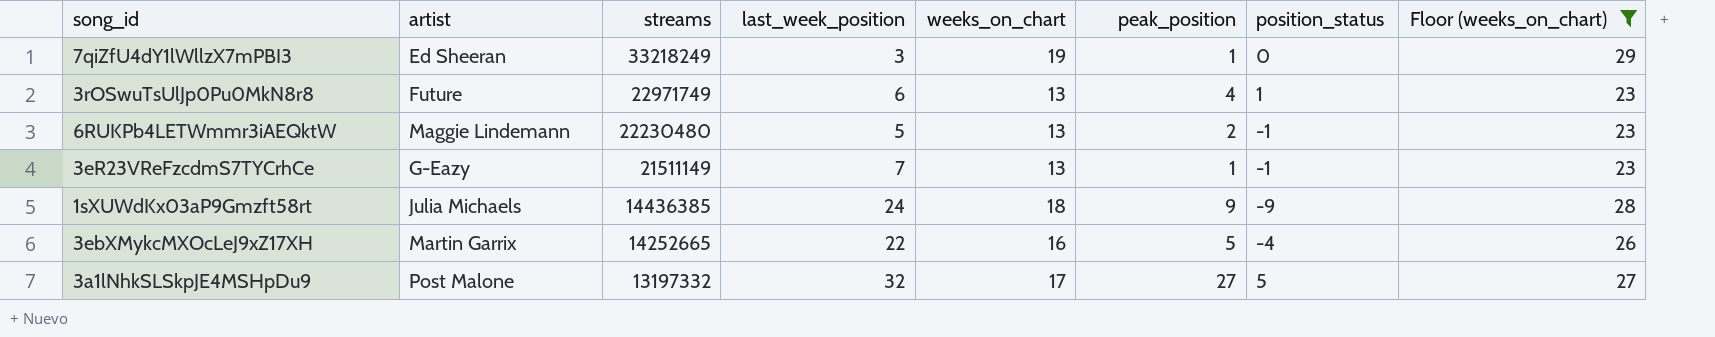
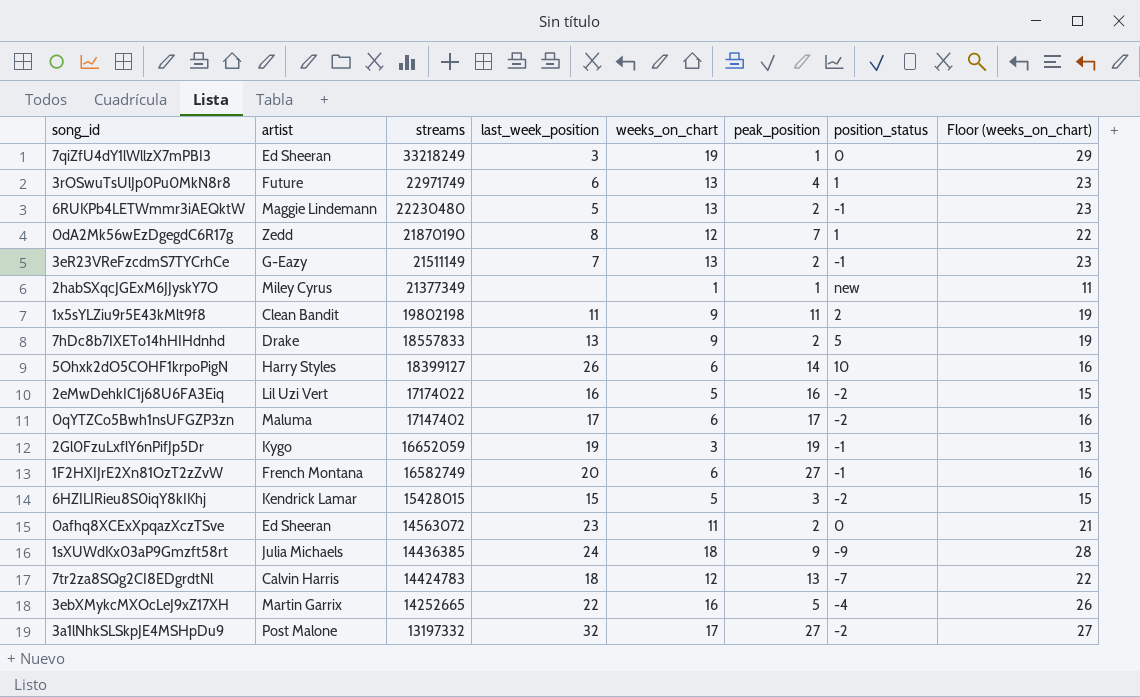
filter: Floor (weeks_on_chart) >= 23 -> none
3eR23VReFzcdmS7TYCrhCe | peak_position: 1 -> 2
3a1lNhkSLSkpJE4MSHpDu9 | position_status: 5 -> -2

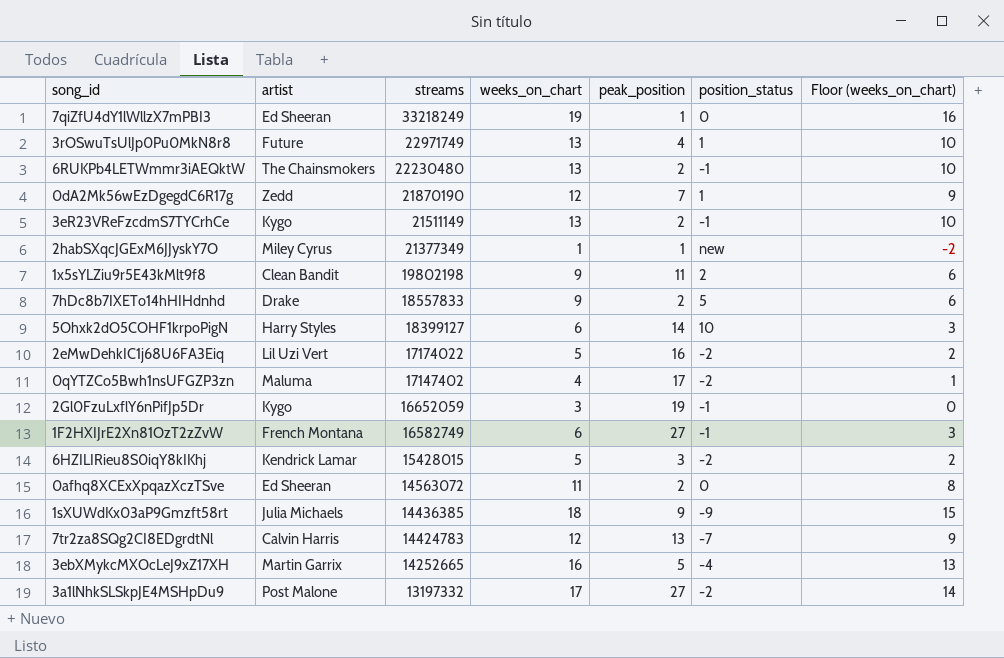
column last_week_position | position: 4 -> none
column Floor (weeks_on_chart) | formula: [weeks_on_chart] + 10 -> [weeks_on_chart] - 3
6RUKPb4LETWmmr3iAEQktW | artist: Maggie Lindemann -> The Chainsmokers
3eR23VReFzcdmS7TYCrhCe | artist: G-Eazy -> Kygo
0qYTZCo5Bwh1nsUFGZP3zn | weeks_on_chart: 6 -> 4

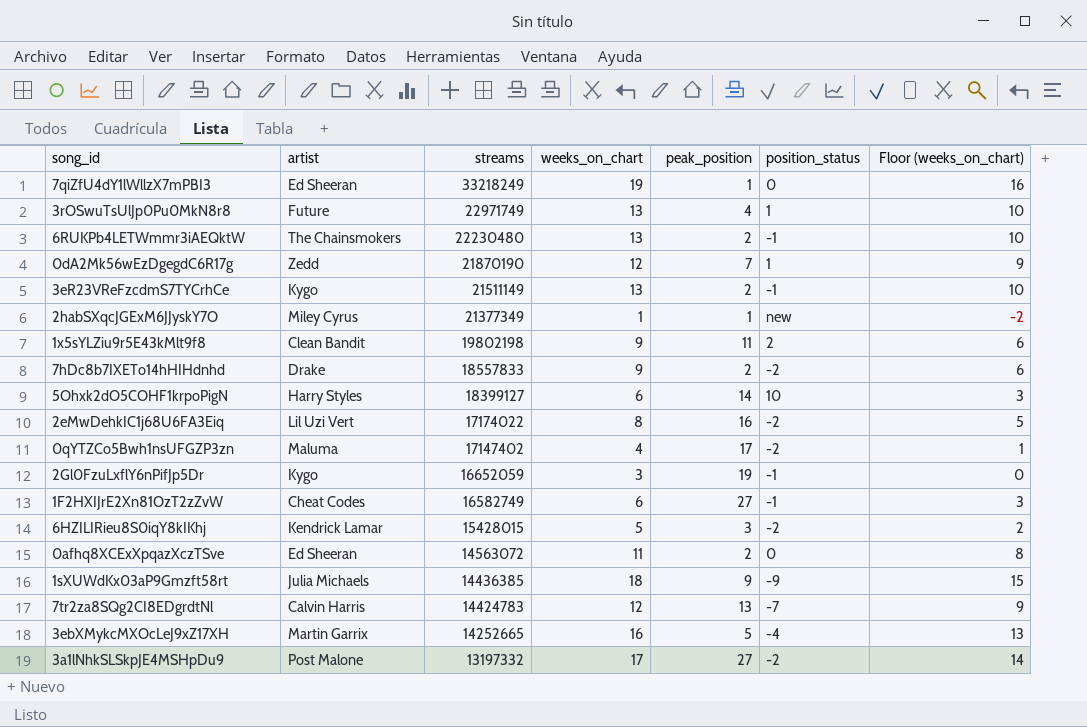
7hDc8b7IXETo14hHIHdnhd | position_status: 5 -> -2
2eMwDehkIC1j68U6FA3Eiq | weeks_on_chart: 5 -> 8
2eMwDehkIC1j68U6FA3Eiq | Floor (weeks_on_chart): 2 -> 5
1F2HXIJrE2Xn81OzT2zZvW | artist: French Montana -> Cheat Codes

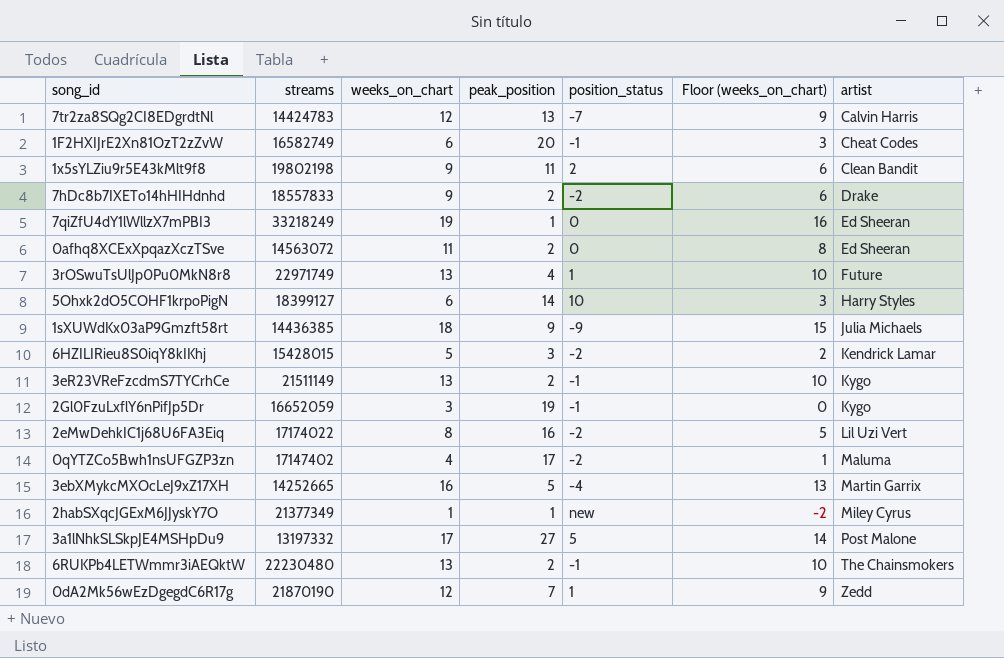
row order: streams descending -> artist ascending
column artist | position: 2 -> 7
1F2HXIJrE2Xn81OzT2zZvW | peak_position: 27 -> 20
3a1lNhkSLSkpJE4MSHpDu9 | position_status: -2 -> 5

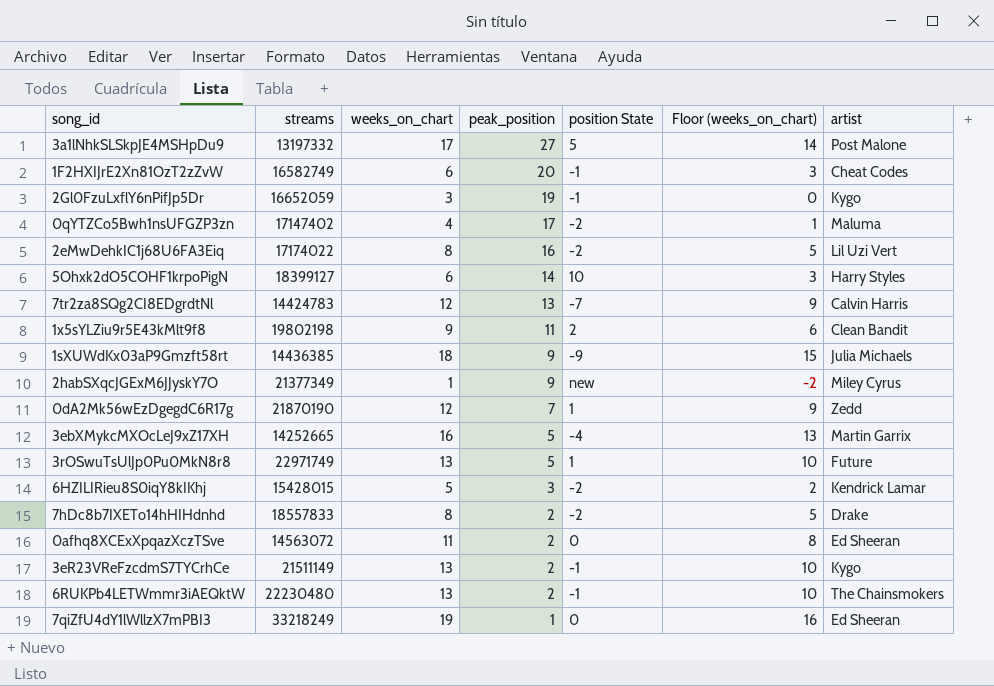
row order: artist ascending -> peak_position descending
column name: position_status -> position State
2habSXqcJGExM6JJyskY7O | peak_position: 1 -> 9
3rOSwuTsUlJp0Pu0MkN8r8 | peak_position: 4 -> 5
7hDc8b7IXETo14hHIHdnhd | weeks_on_chart: 9 -> 8
7hDc8b7IXETo14hHIHdnhd | Floor (weeks_on_chart): 6 -> 5

